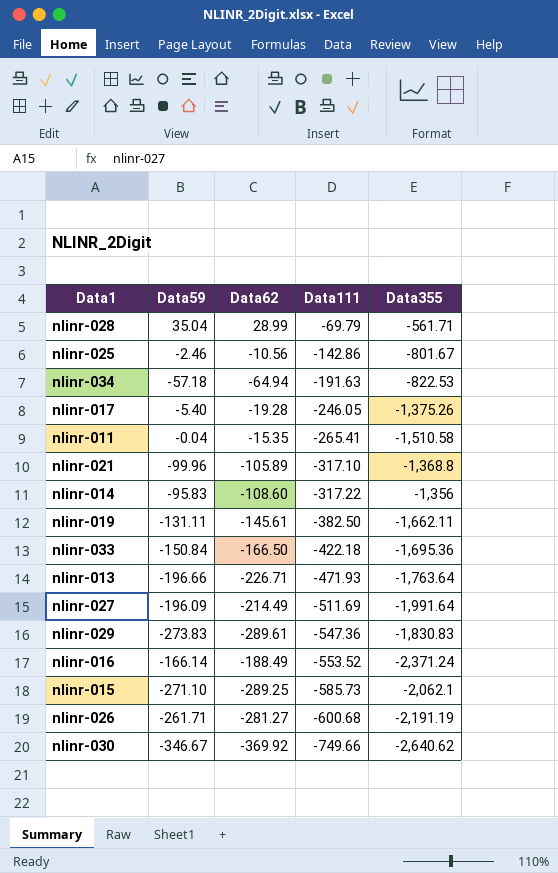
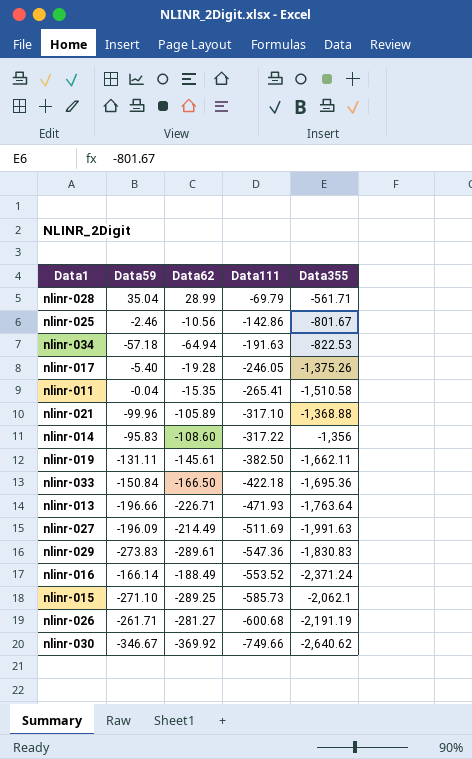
nlinr-021 | Data355: -1,368.8 -> -1,368.88
nlinr-027 | Data355: -1,991.64 -> -1,991.63

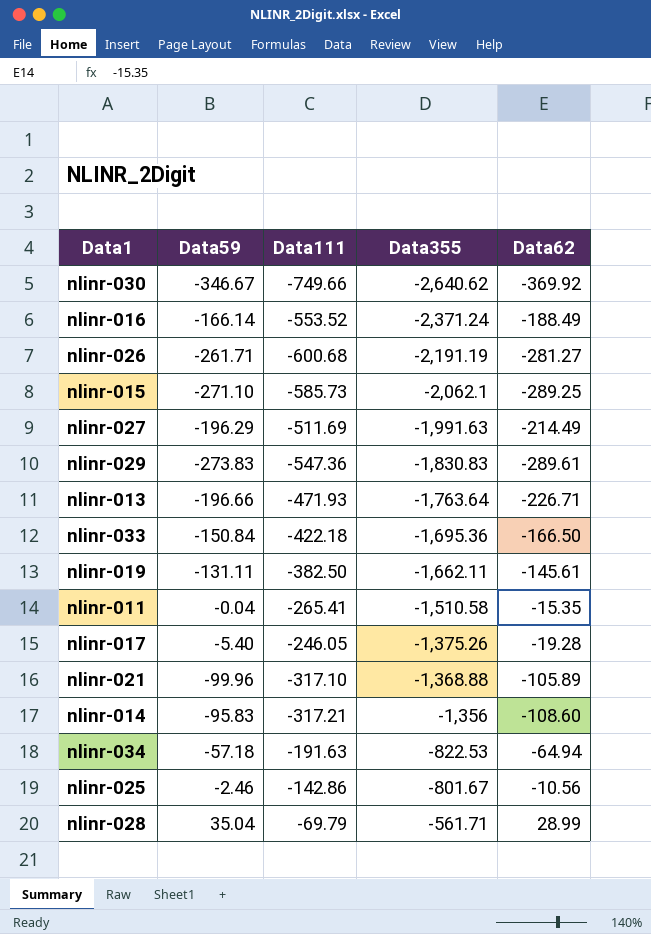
row order: Data111 descending -> Data355 ascending
column Data62 | position: 3 -> 5
nlinr-027 | Data59: -196.09 -> -196.29
nlinr-014 | Data111: -317.22 -> -317.21

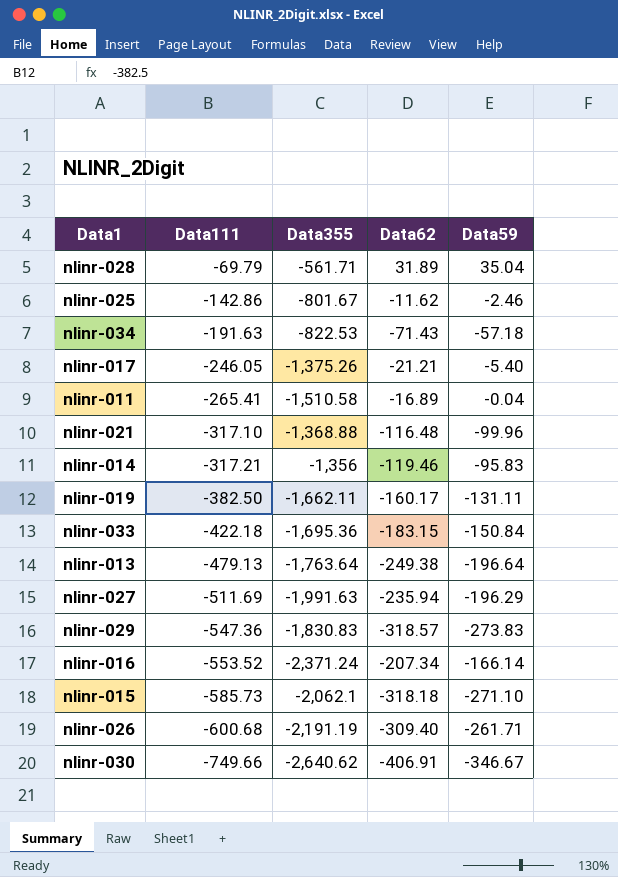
row order: Data355 ascending -> Data111 descending
column Data59 | position: 2 -> 5
nlinr-028 | Data62: 28.99 -> 31.89
nlinr-025 | Data62: -10.56 -> -11.62
nlinr-034 | Data62: -64.94 -> -71.43
nlinr-017 | Data62: -19.28 -> -21.21
nlinr-011 | Data62: -15.35 -> -16.89
nlinr-021 | Data62: -105.89 -> -116.48
nlinr-014 | Data62: -108.60 -> -119.46
nlinr-019 | Data62: -145.61 -> -160.17
nlinr-033 | Data62: -166.50 -> -183.15
nlinr-013 | Data111: -471.93 -> -479.13
nlinr-013 | Data62: -226.71 -> -249.38
nlinr-013 | Data59: -196.66 -> -196.64
nlinr-027 | Data62: -214.49 -> -235.94
nlinr-029 | Data62: -289.61 -> -318.57
nlinr-016 | Data62: -188.49 -> -207.34
nlinr-015 | Data62: -289.25 -> -318.18
nlinr-026 | Data62: -281.27 -> -309.40
nlinr-030 | Data62: -369.92 -> -406.91

